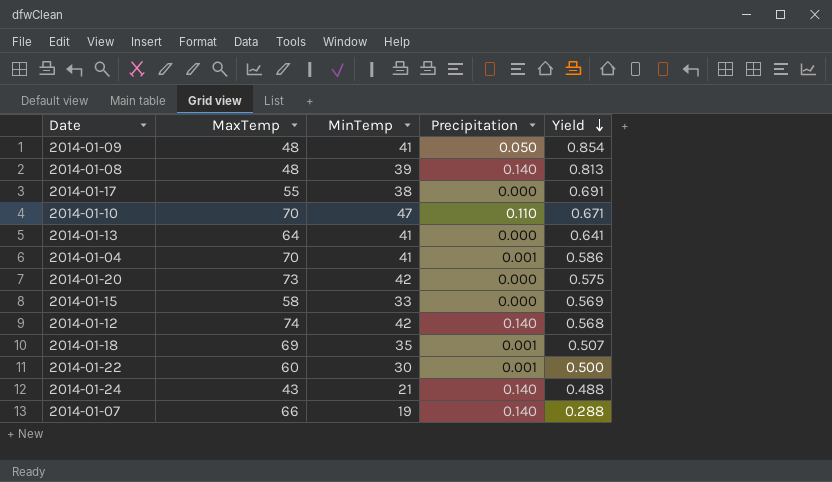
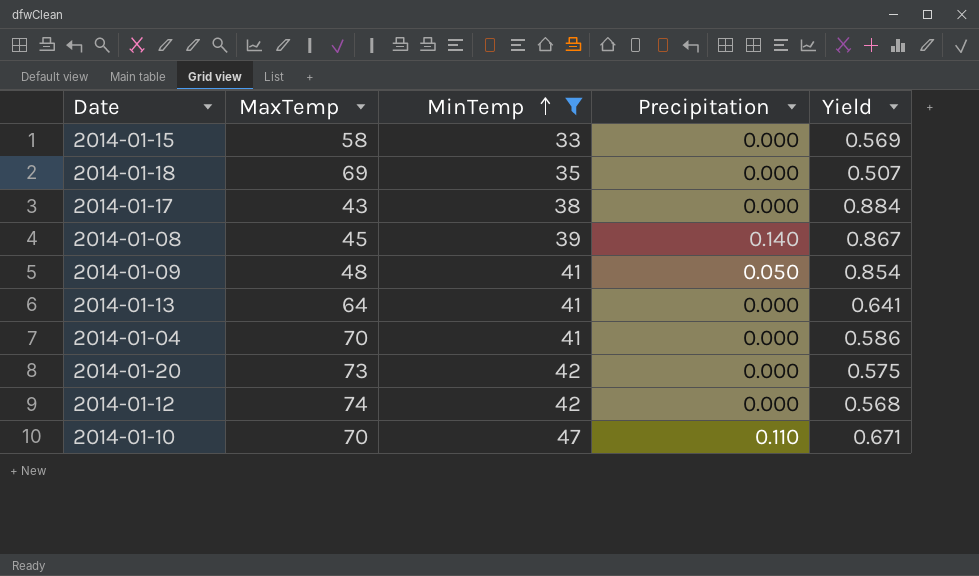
filter: none -> MinTemp >= 33
row order: Yield descending -> MinTemp ascending
2014-01-18 | Precipitation: 0.001 -> 0.000
2014-01-17 | MaxTemp: 55 -> 43
2014-01-17 | Yield: 0.691 -> 0.884
2014-01-08 | MaxTemp: 48 -> 45
2014-01-08 | Yield: 0.813 -> 0.867
2014-01-04 | Precipitation: 0.001 -> 0.000
2014-01-12 | Precipitation: 0.140 -> 0.000

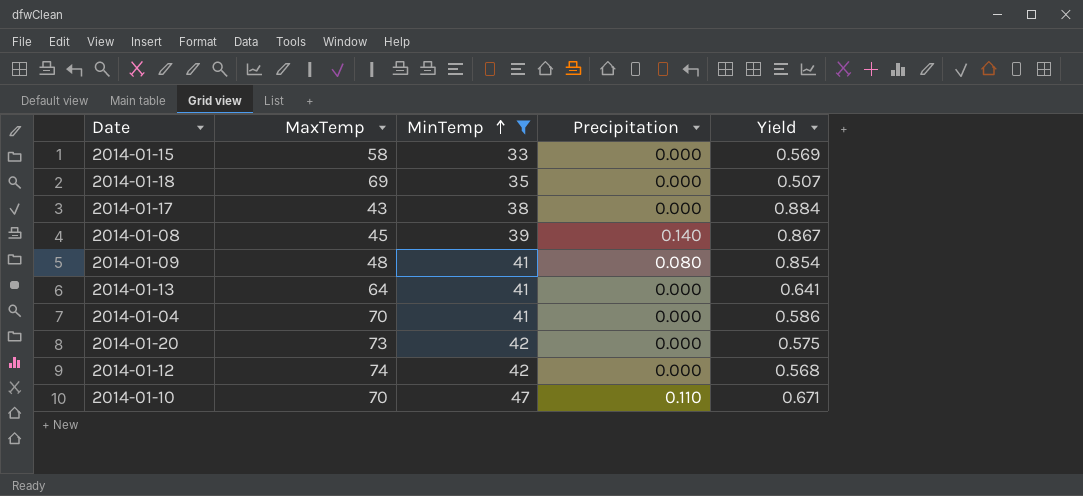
2014-01-09 | Precipitation: 0.050 -> 0.080

